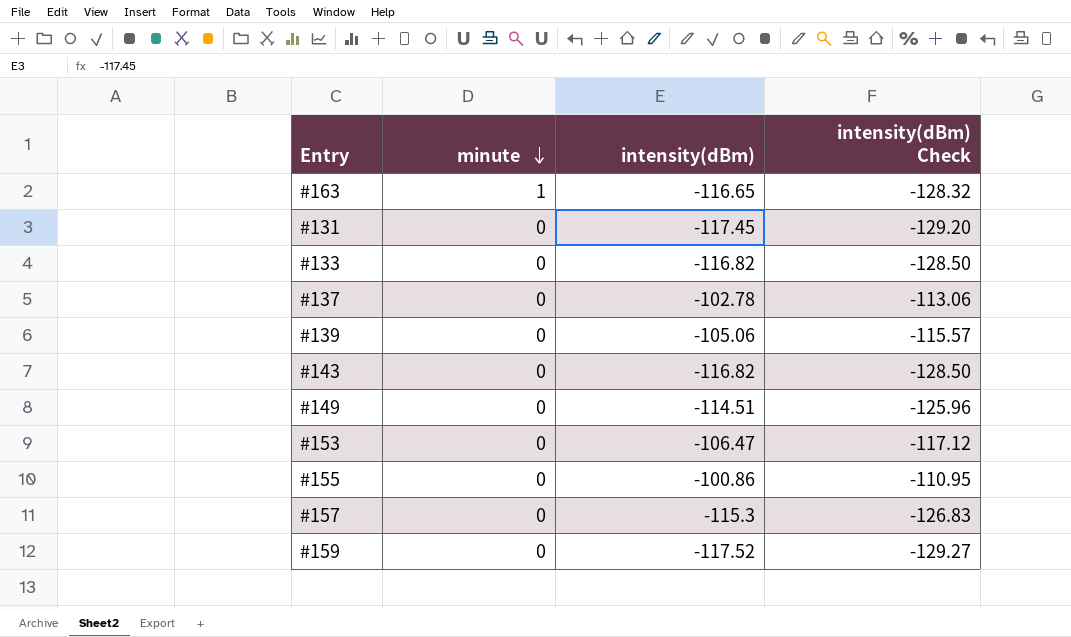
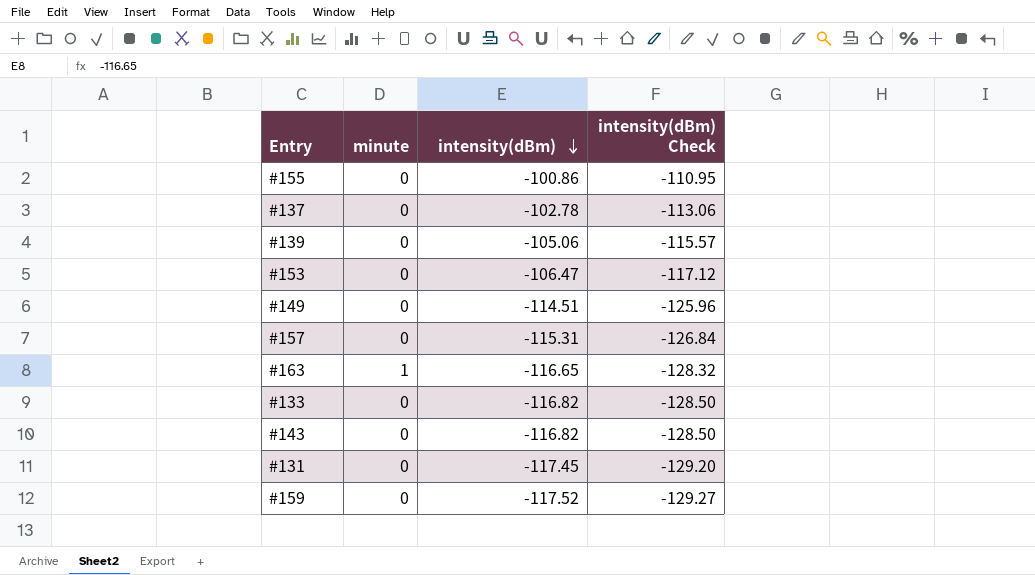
row order: minute descending -> intensity(dBm) descending
#157 | intensity(dBm): -115.3 -> -115.31
#157 | intensity(dBm) Check: -126.83 -> -126.84

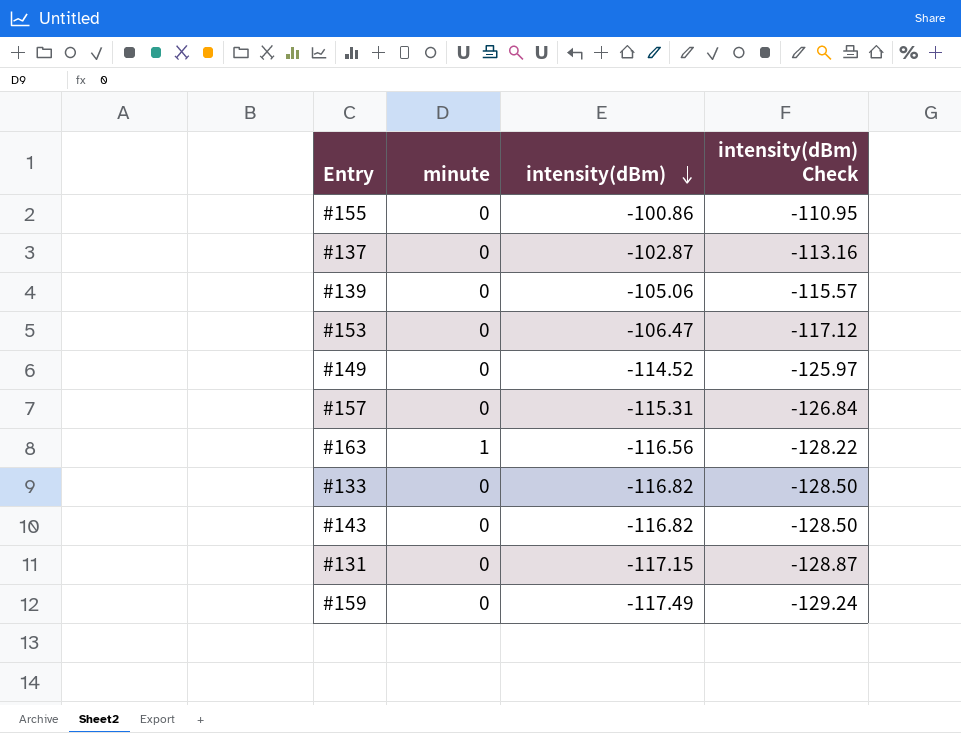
#137 | intensity(dBm): -102.78 -> -102.87
#137 | intensity(dBm) Check: -113.06 -> -113.16
#149 | intensity(dBm): -114.51 -> -114.52
#149 | intensity(dBm) Check: -125.96 -> -125.97
#163 | intensity(dBm): -116.65 -> -116.56
#163 | intensity(dBm) Check: -128.32 -> -128.22
#131 | intensity(dBm): -117.45 -> -117.15
#131 | intensity(dBm) Check: -129.20 -> -128.87
#159 | intensity(dBm): -117.52 -> -117.49
#159 | intensity(dBm) Check: -129.27 -> -129.24

